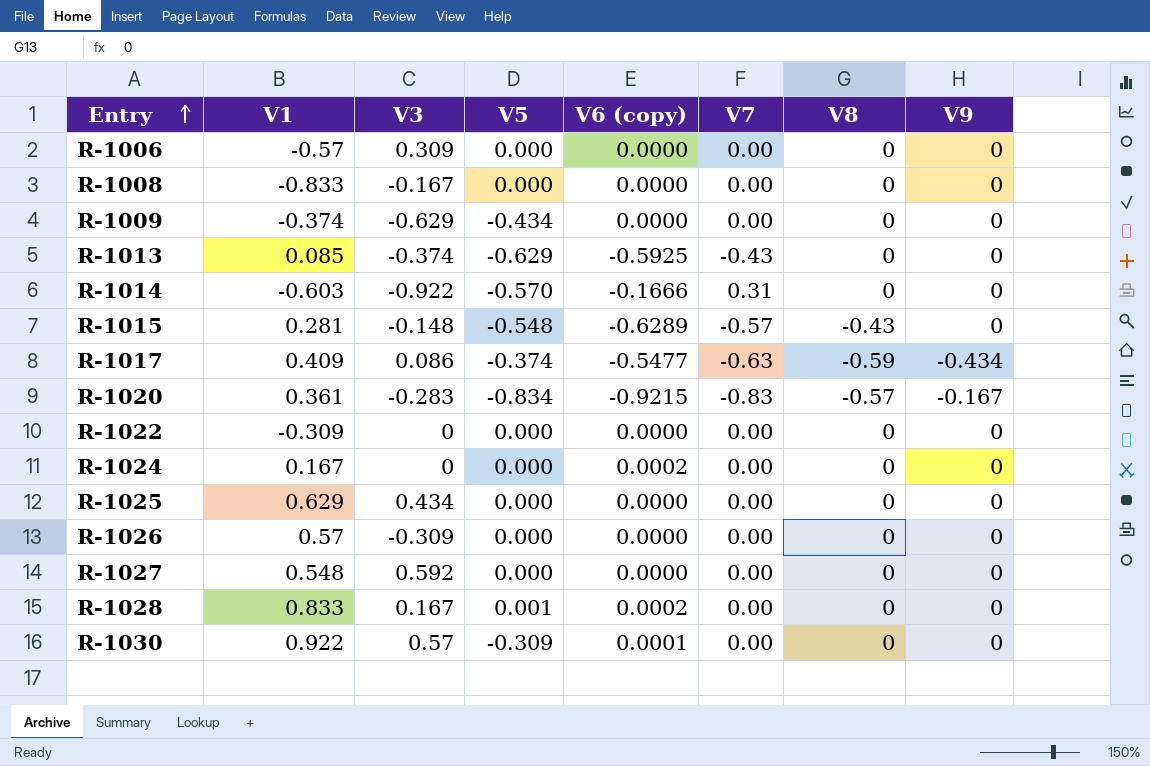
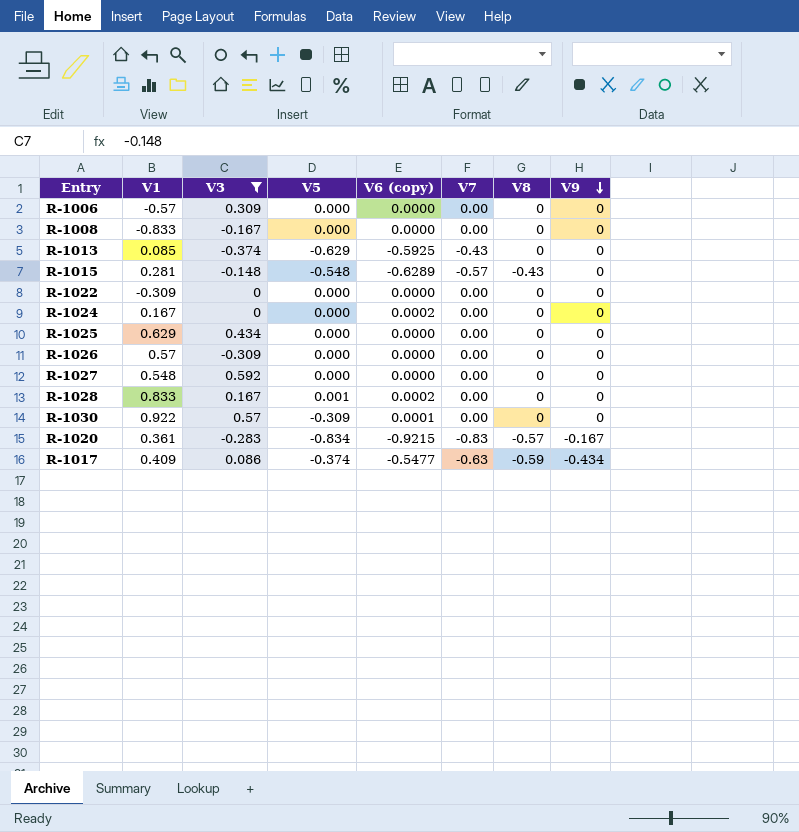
filter: none -> V3 >= -0.374
row order: Entry ascending -> V9 descending

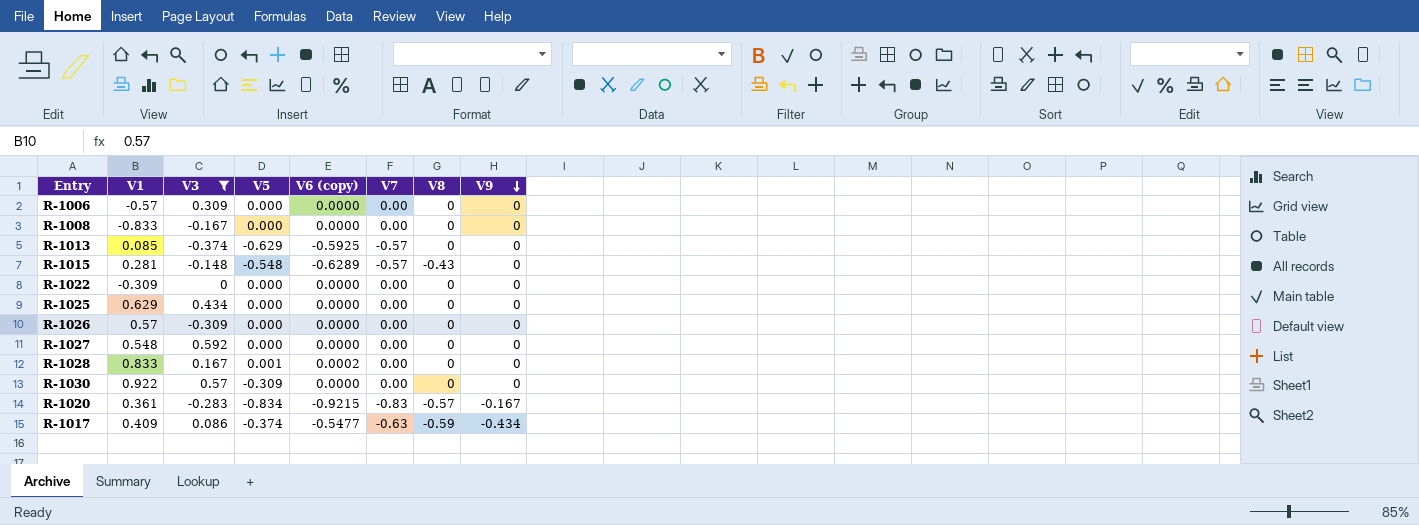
row R-1024: 0.167 | 0 | 0.000 | 0.0002 | 0.00 | 0 | 0 -> none
R-1013 | V7: -0.43 -> -0.57
R-1030 | V6 (copy): 0.0001 -> 0.0000

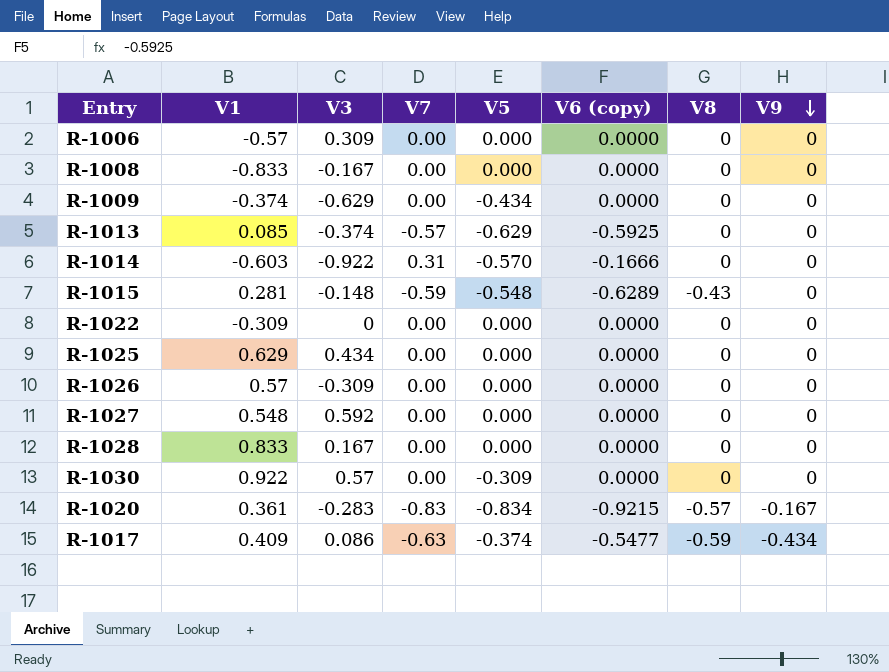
filter: V3 >= -0.374 -> none
column V7 | position: 6 -> 4
R-1015 | V7: -0.57 -> -0.59
R-1028 | V5: 0.001 -> 0.000
R-1028 | V6 (copy): 0.0002 -> 0.0000

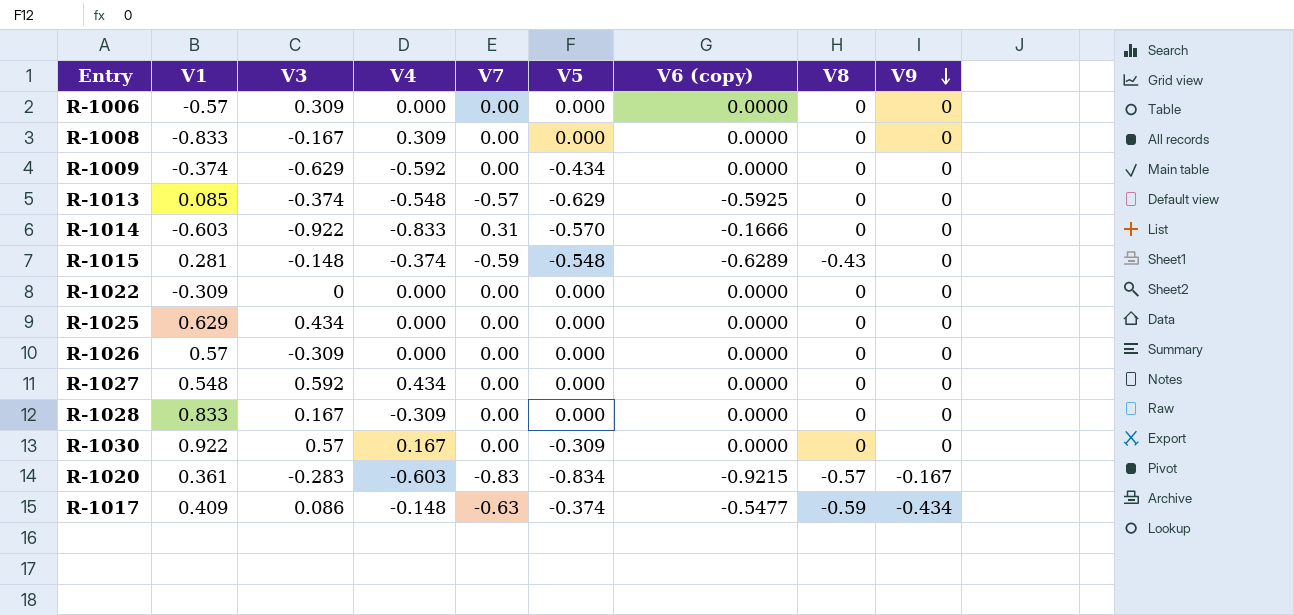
column V4 | position: none -> 4

